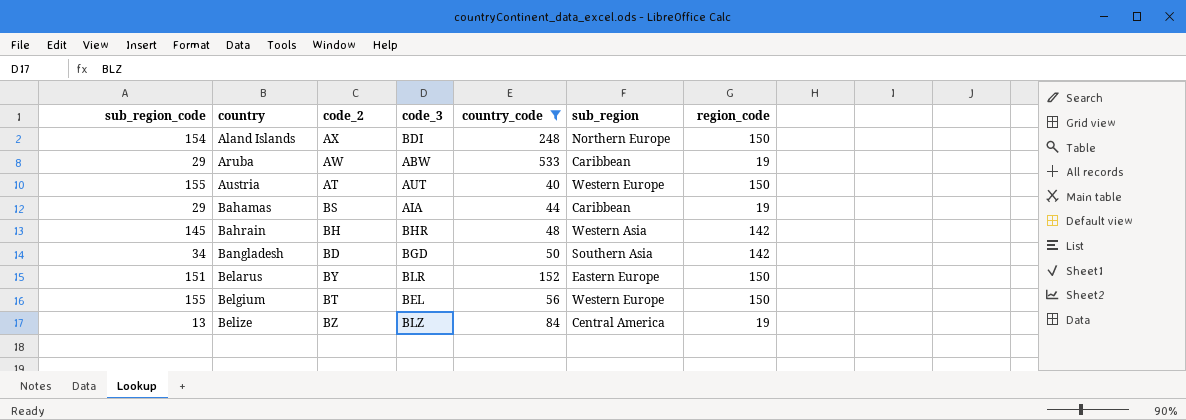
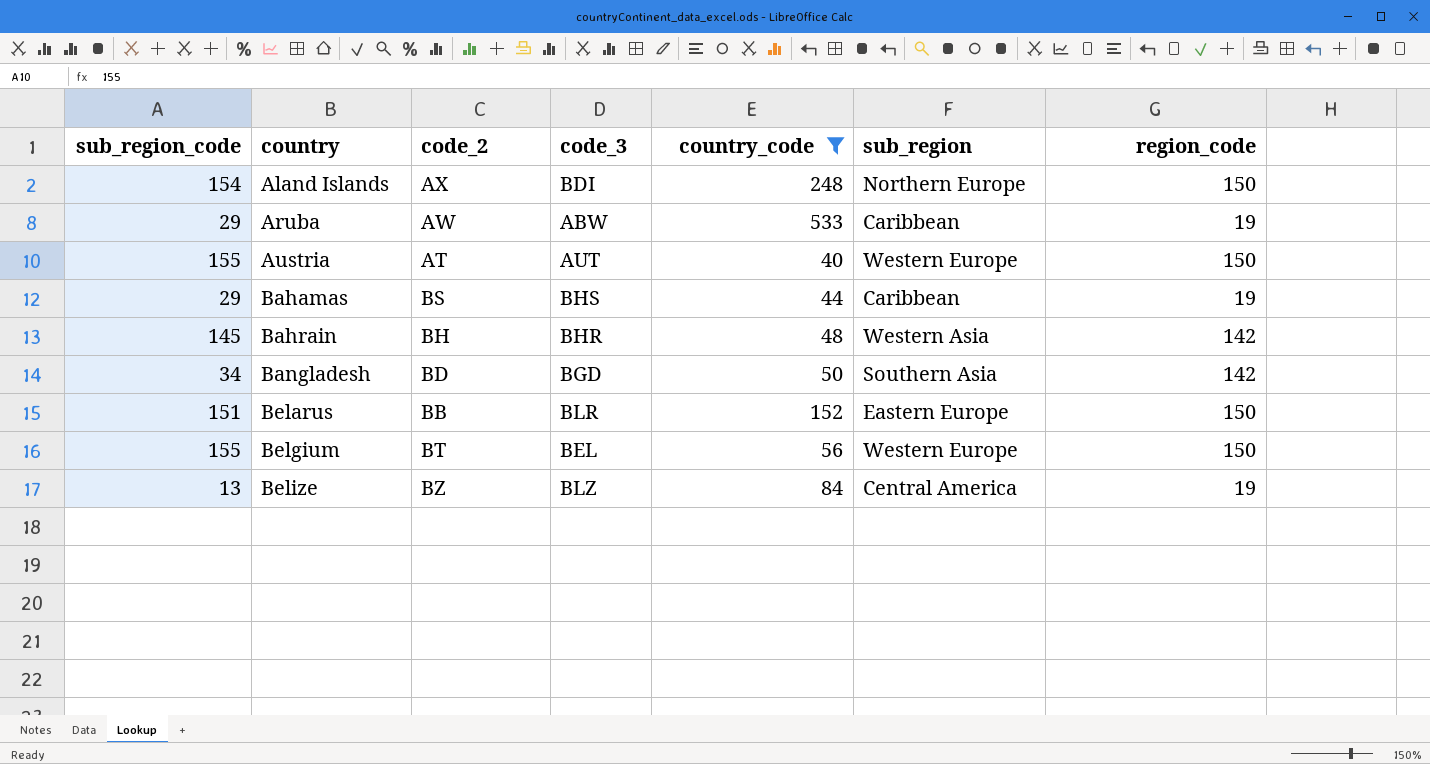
Bahamas | code_3: AIA -> BHS
Belarus | code_2: BY -> BB

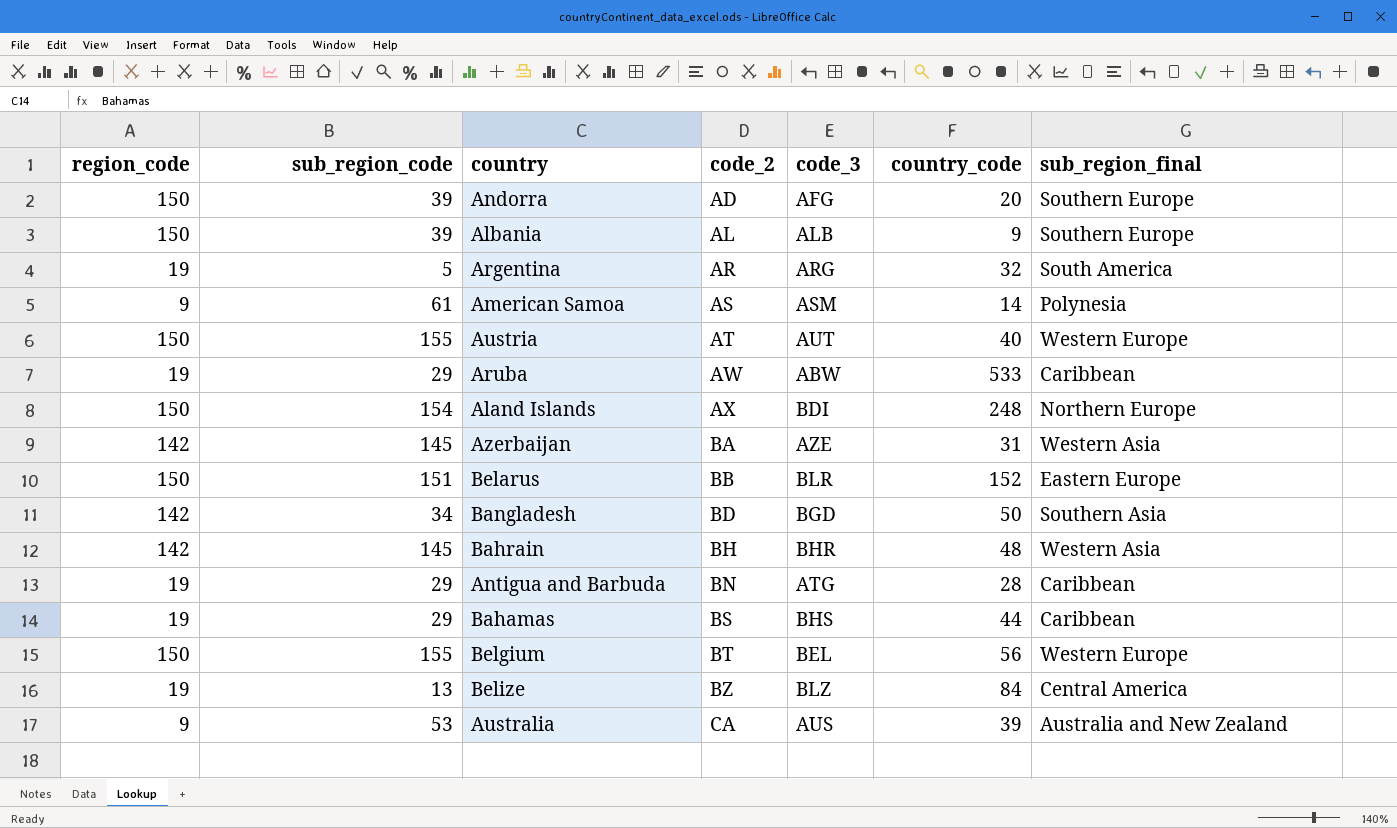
filter: country_code >= 40 -> none
row order: country ascending -> code_2 ascending
column region_code | position: 7 -> 1
column name: sub_region -> sub_region_final

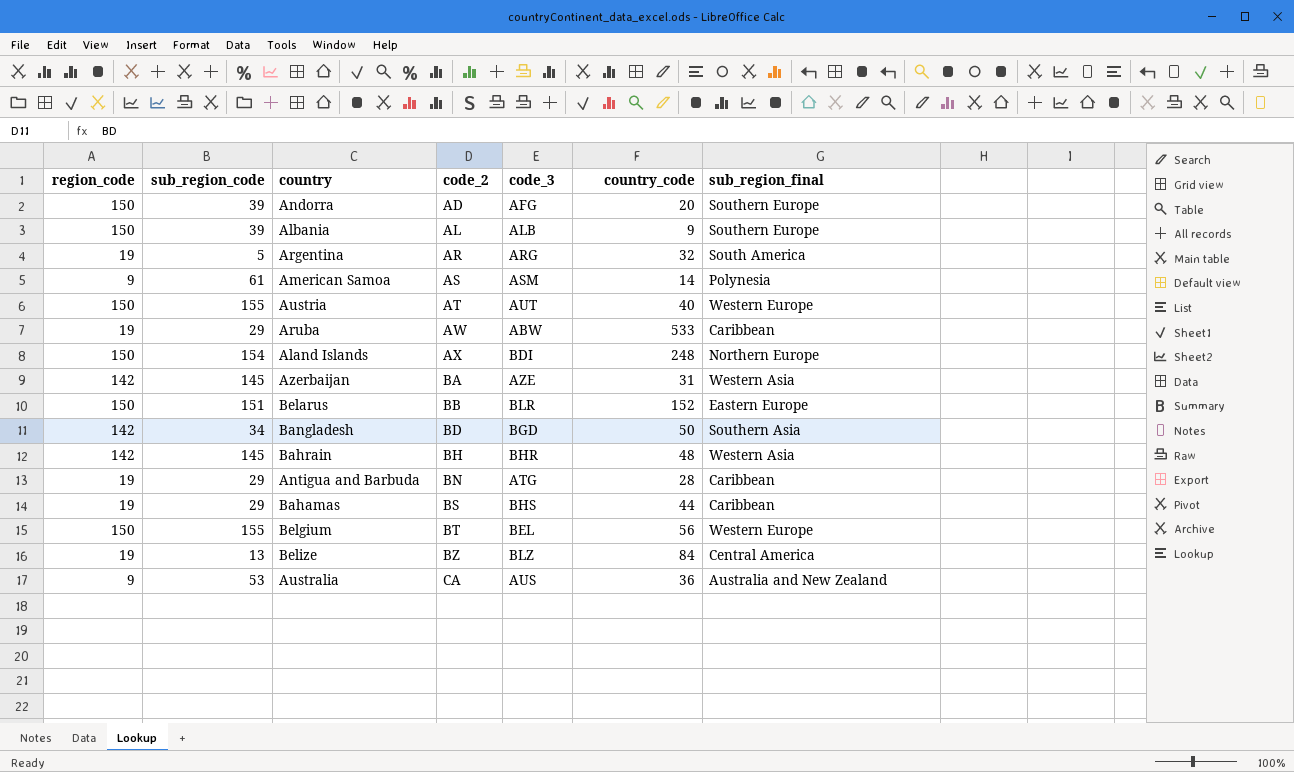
Australia | country_code: 39 -> 36

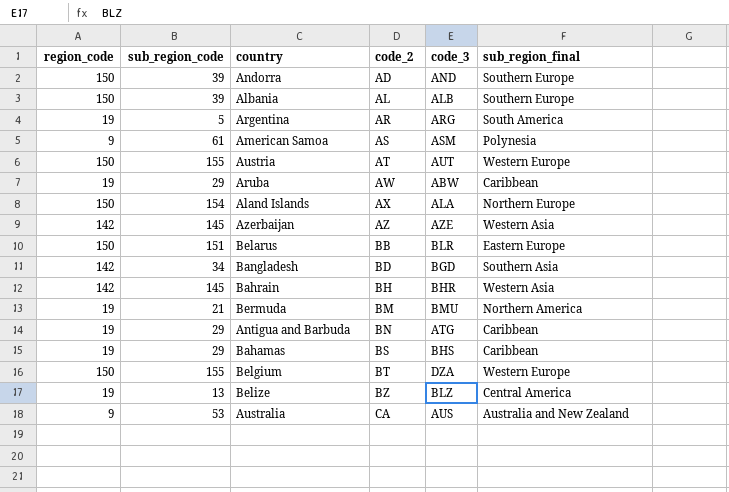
column country_code | position: 6 -> none
Andorra | code_3: AFG -> AND
Aland Islands | code_3: BDI -> ALA
Azerbaijan | code_2: BA -> AZ
row Bermuda: none -> 19 | 21 | BM | BMU | Northern America
Belgium | code_3: BEL -> DZA

